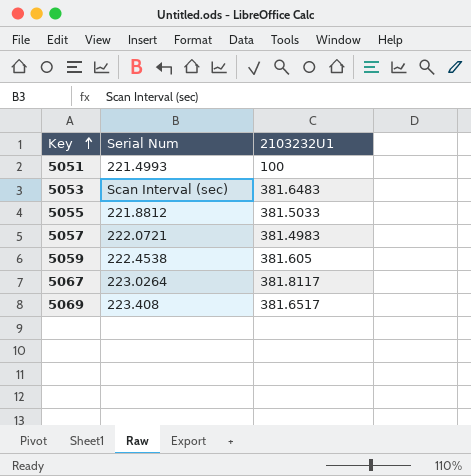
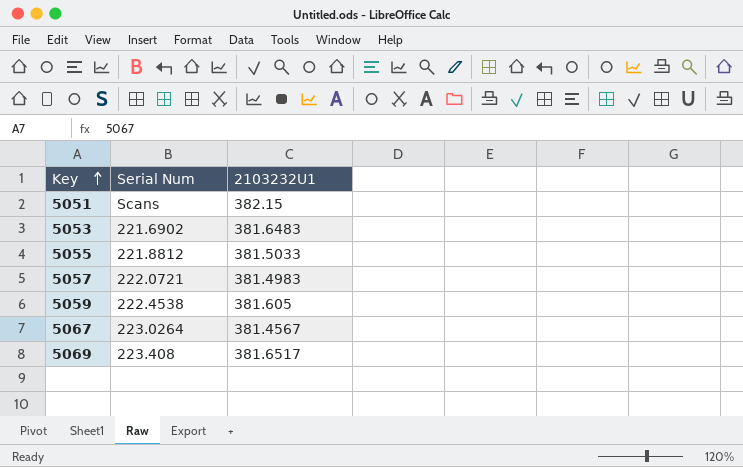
5051 | Serial Num: 221.4993 -> Scans
5051 | 2103232U1: 100 -> 382.15
5053 | Serial Num: Scan Interval (sec) -> 221.6902
5067 | 2103232U1: 381.8117 -> 381.4567

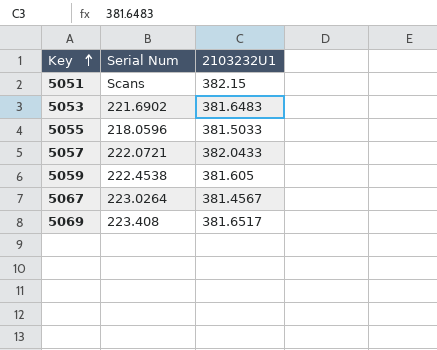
5055 | Serial Num: 221.8812 -> 218.0596
5057 | 2103232U1: 381.4983 -> 382.0433

